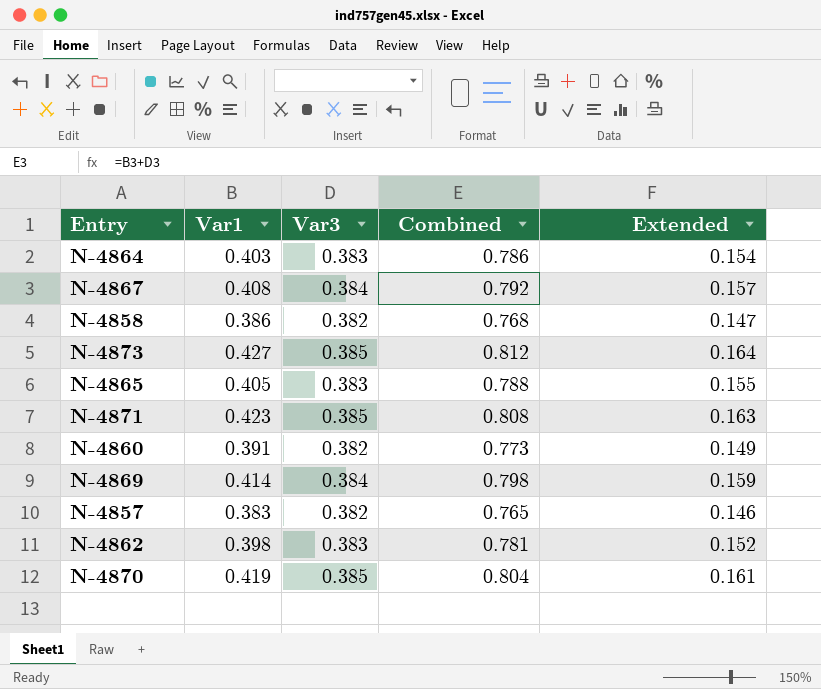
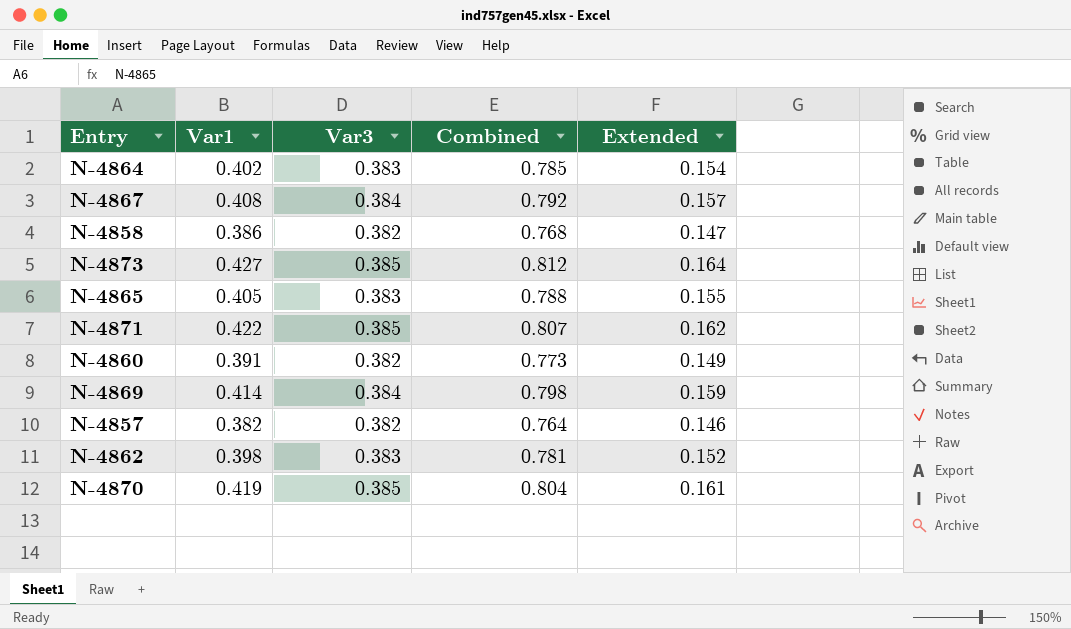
N-4864 | Var1: 0.403 -> 0.402
N-4864 | Combined: 0.786 -> 0.785
N-4871 | Var1: 0.423 -> 0.422
N-4871 | Combined: 0.808 -> 0.807
N-4871 | Extended: 0.163 -> 0.162
N-4857 | Var1: 0.383 -> 0.382
N-4857 | Combined: 0.765 -> 0.764

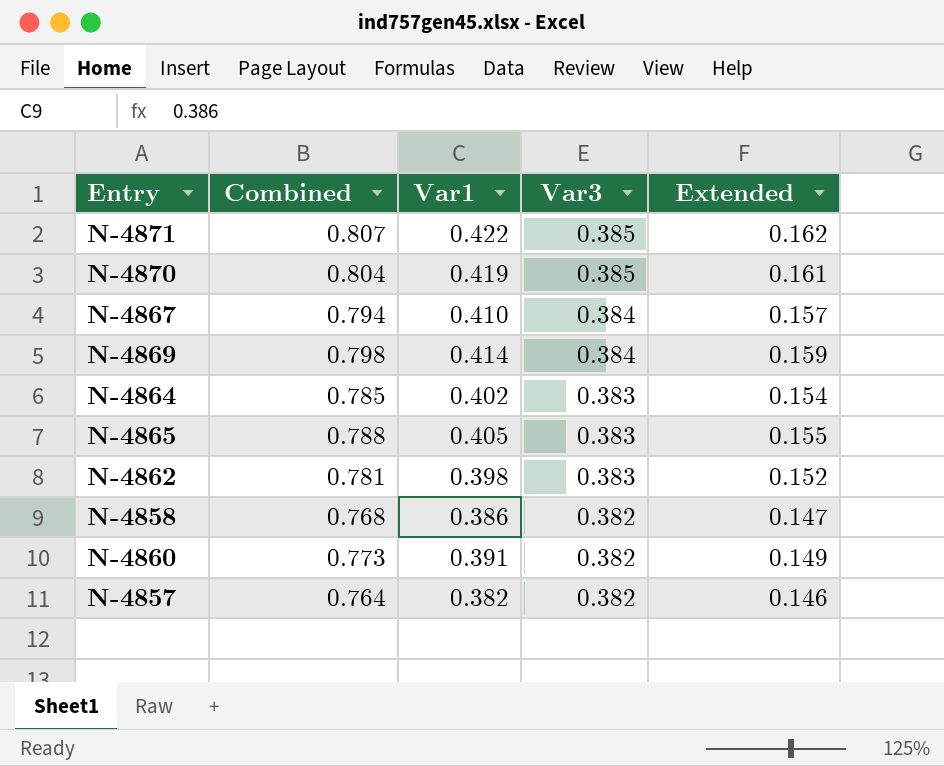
row order: none -> Var3 descending
column Combined | position: 4 -> 2
row N-4873: 0.427 | 0.385 | 0.812 | 0.164 -> none
N-4867 | Combined: 0.792 -> 0.794
N-4867 | Var1: 0.408 -> 0.410

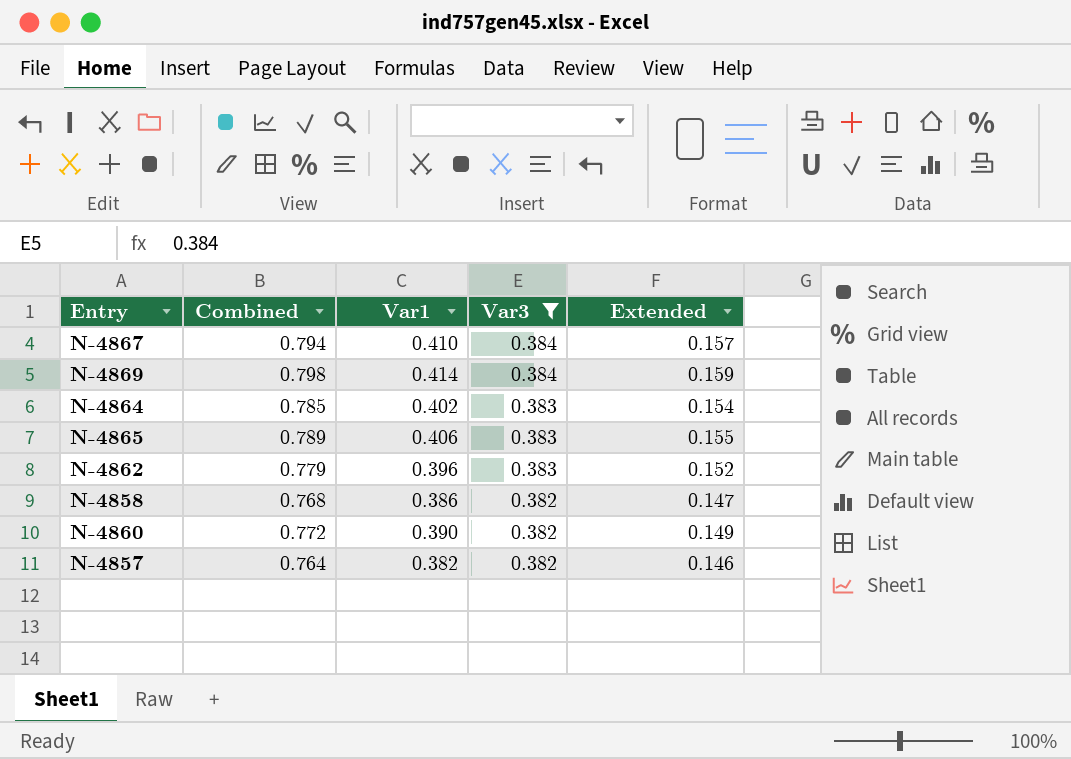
filter: none -> Var3 != 0.385
N-4865 | Combined: 0.788 -> 0.789
N-4865 | Var1: 0.405 -> 0.406
N-4862 | Combined: 0.781 -> 0.779
N-4862 | Var1: 0.398 -> 0.396
N-4860 | Combined: 0.773 -> 0.772
N-4860 | Var1: 0.391 -> 0.390

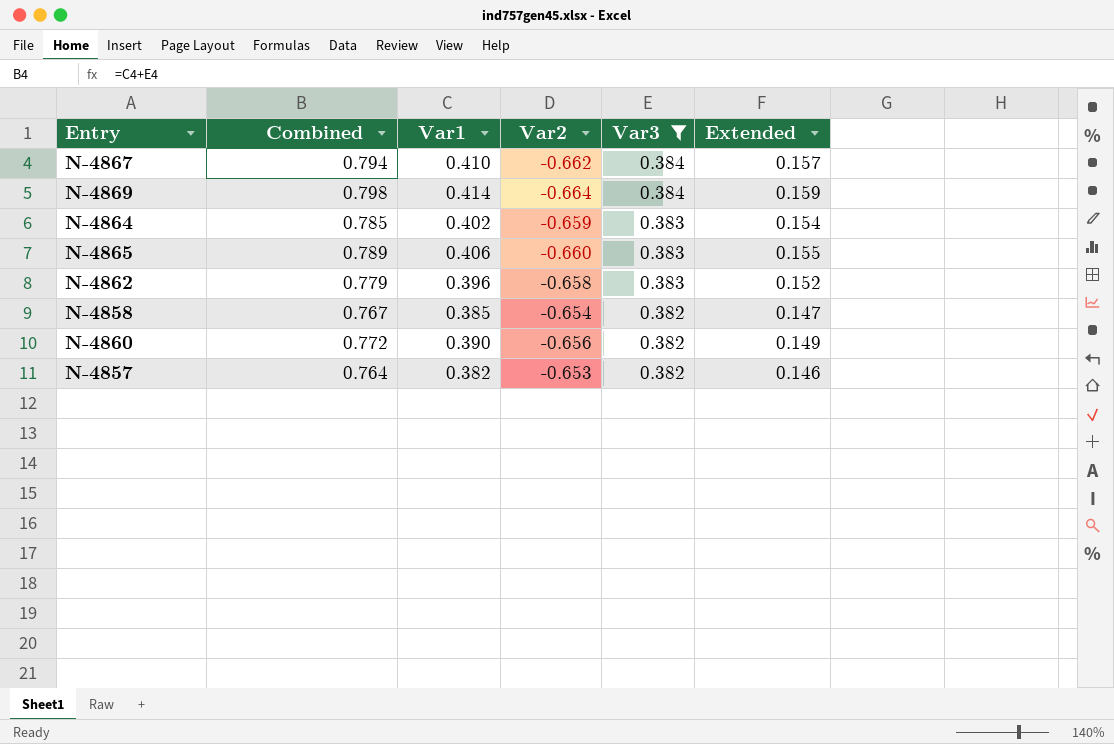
column Var2 | position: none -> 4
N-4858 | Combined: 0.768 -> 0.767
N-4858 | Var1: 0.386 -> 0.385

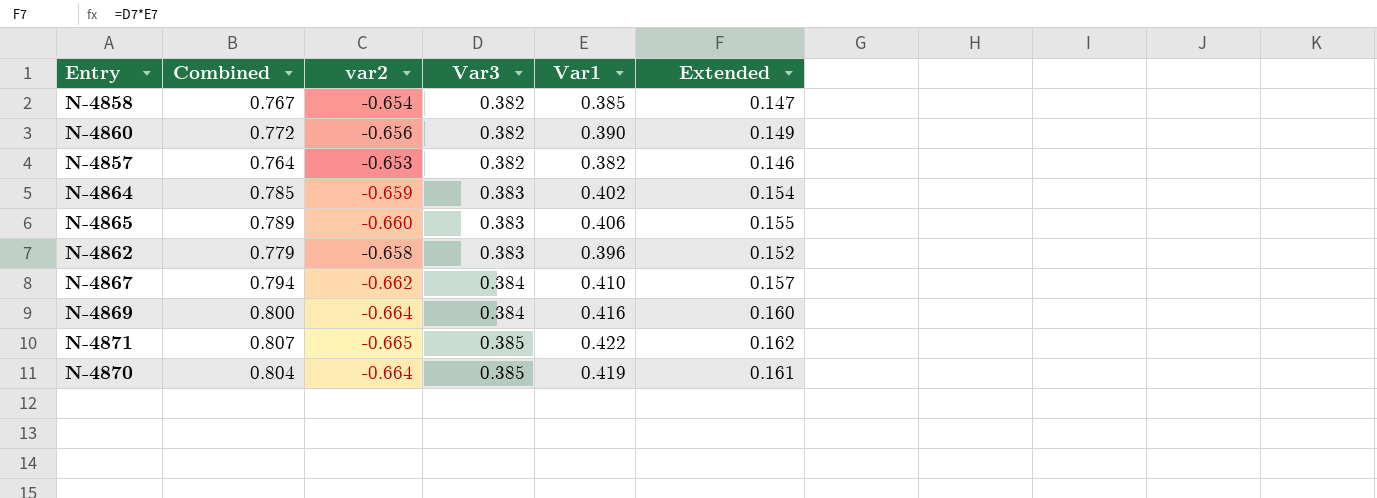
filter: Var3 != 0.385 -> none
row order: Var3 descending -> Var3 ascending
column name: Var2 -> var2
column Var1 | position: 3 -> 5
N-4869 | Combined: 0.798 -> 0.800
N-4869 | Var1: 0.414 -> 0.416
N-4869 | Extended: 0.159 -> 0.160

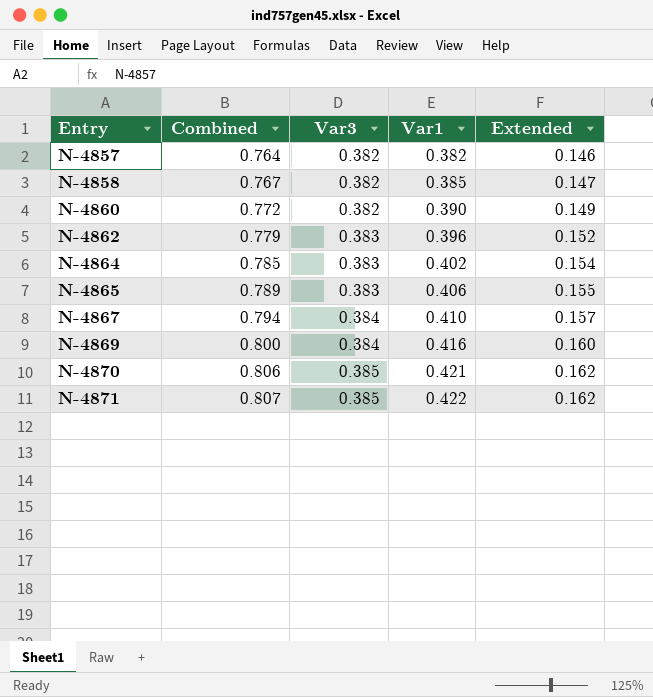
row order: Var3 ascending -> Entry ascending
column var2 | position: 3 -> none
N-4870 | Combined: 0.804 -> 0.806
N-4870 | Var1: 0.419 -> 0.421
N-4870 | Extended: 0.161 -> 0.162

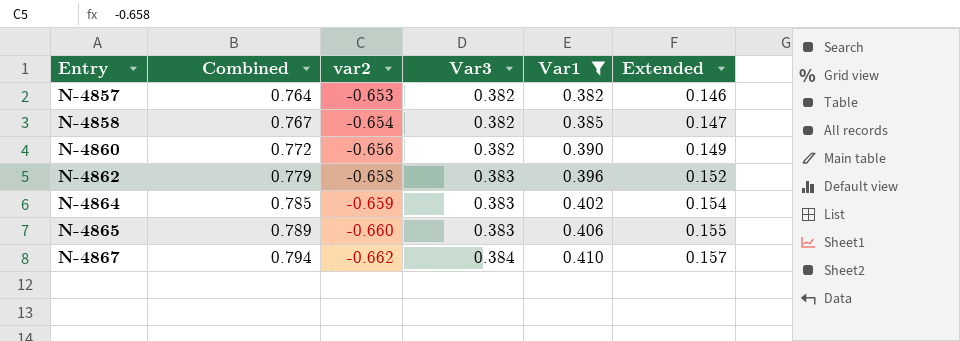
filter: none -> Var1 <= 0.410
column var2 | position: none -> 3

